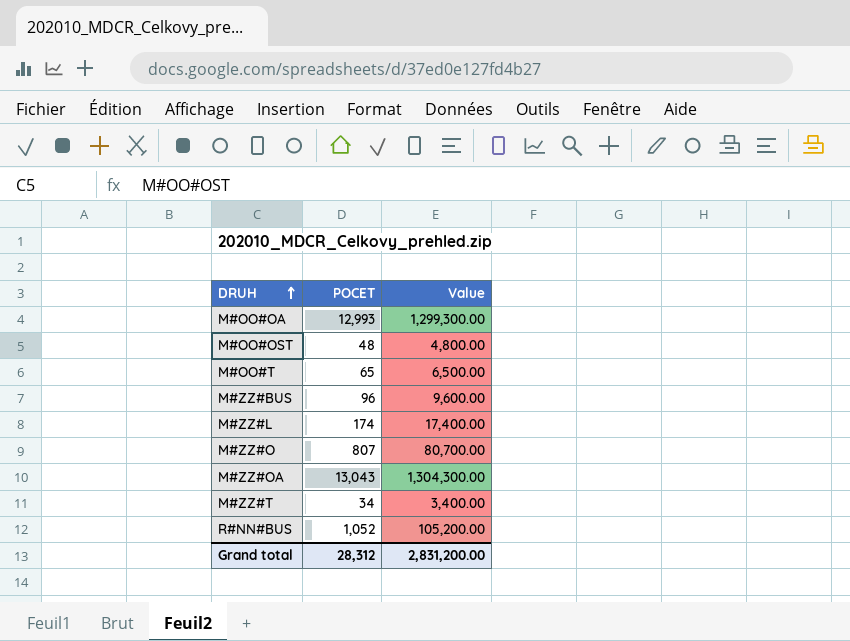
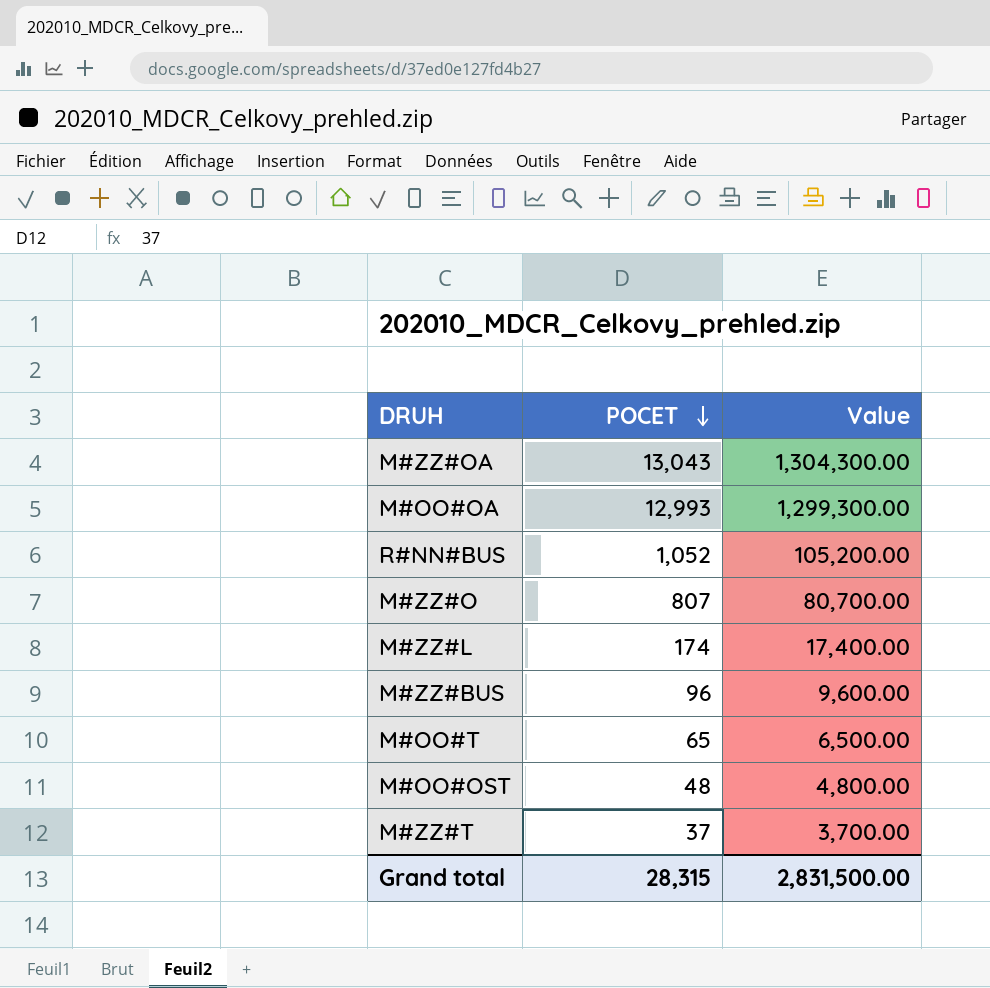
row order: DRUH ascending -> POCET descending
M#ZZ#T | POCET: 34 -> 37
M#ZZ#T | Value: 3,400.00 -> 3,700.00
Grand total | POCET: 28,312 -> 28,315
Grand total | Value: 2,831,200.00 -> 2,831,500.00

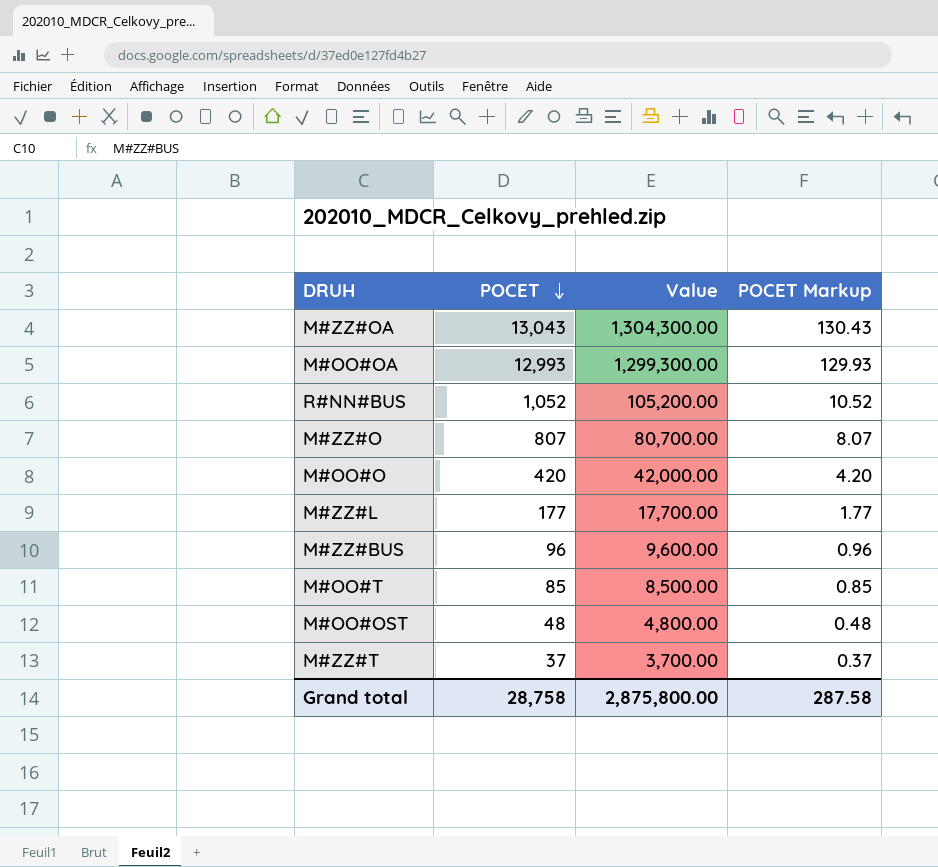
column POCET Markup | formula: none -> [POCET] * 0.01
row M#OO#O: none -> 420 | 42,000.00 | 4.20
M#ZZ#L | POCET: 174 -> 177
M#ZZ#L | Value: 17,400.00 -> 17,700.00
M#OO#T | POCET: 65 -> 85
M#OO#T | Value: 6,500.00 -> 8,500.00
Grand total | POCET: 28,315 -> 28,758
Grand total | Value: 2,831,500.00 -> 2,875,800.00

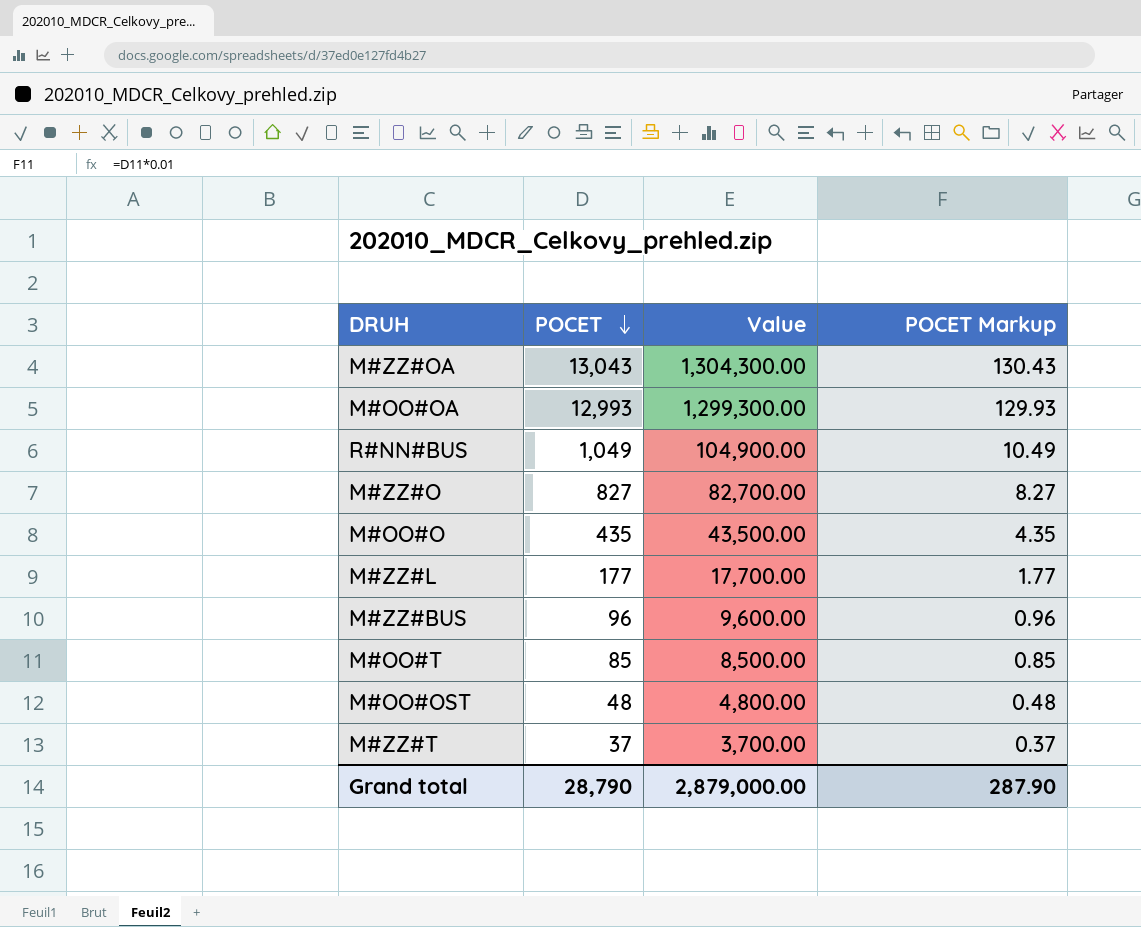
R#NN#BUS | POCET: 1,052 -> 1,049
R#NN#BUS | Value: 105,200.00 -> 104,900.00
R#NN#BUS | POCET Markup: 10.52 -> 10.49
M#ZZ#O | POCET: 807 -> 827
M#ZZ#O | Value: 80,700.00 -> 82,700.00
M#ZZ#O | POCET Markup: 8.07 -> 8.27
M#OO#O | POCET: 420 -> 435
M#OO#O | Value: 42,000.00 -> 43,500.00
M#OO#O | POCET Markup: 4.20 -> 4.35
Grand total | POCET: 28,758 -> 28,790
Grand total | Value: 2,875,800.00 -> 2,879,000.00
Grand total | POCET Markup: 287.58 -> 287.90

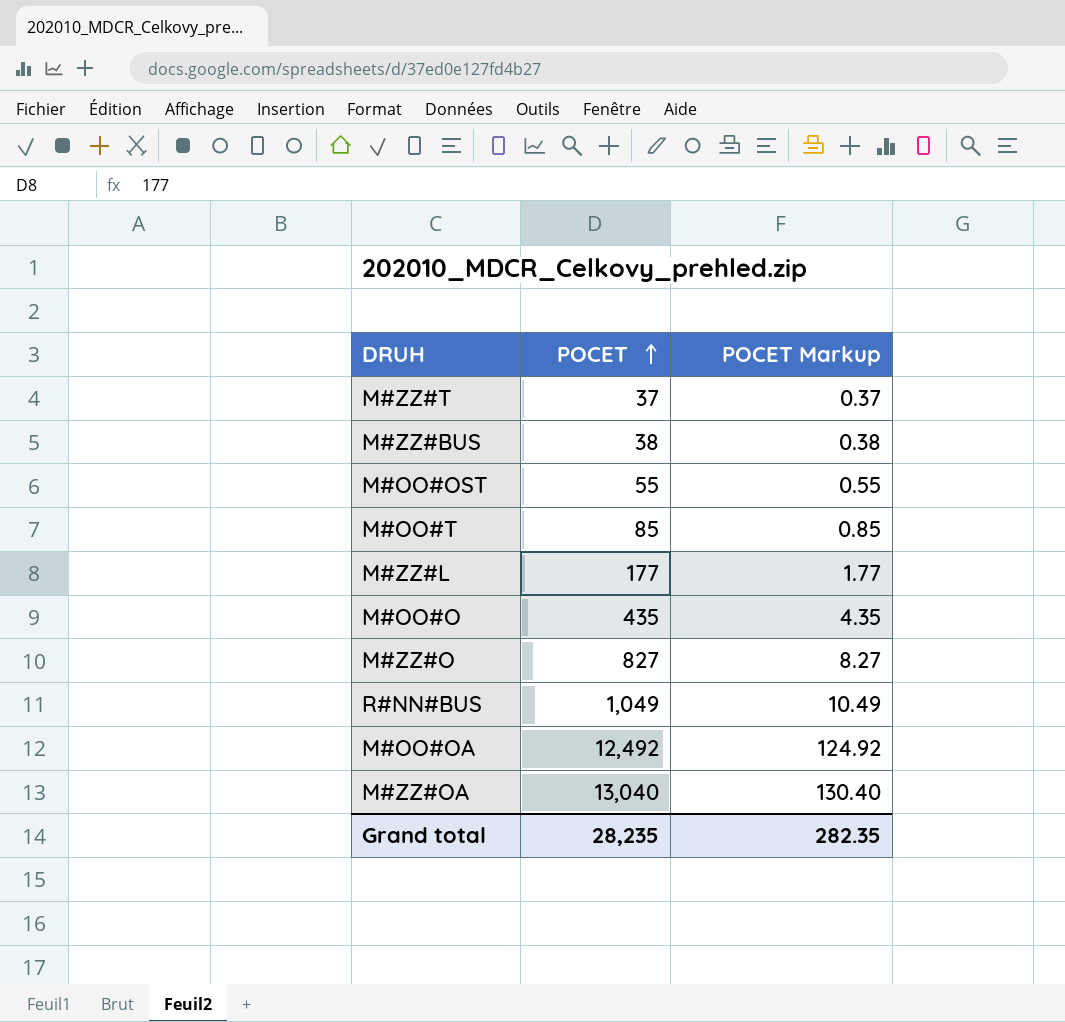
row order: POCET descending -> POCET ascending
column Value | formula: [POCET] * 100 -> none
M#ZZ#BUS | POCET: 96 -> 38
M#ZZ#BUS | POCET Markup: 0.96 -> 0.38
M#OO#OST | POCET: 48 -> 55
M#OO#OST | POCET Markup: 0.48 -> 0.55
M#OO#OA | POCET: 12,993 -> 12,492
M#OO#OA | POCET Markup: 129.93 -> 124.92
M#ZZ#OA | POCET: 13,043 -> 13,040
M#ZZ#OA | POCET Markup: 130.43 -> 130.40
Grand total | POCET: 28,790 -> 28,235
Grand total | POCET Markup: 287.90 -> 282.35

